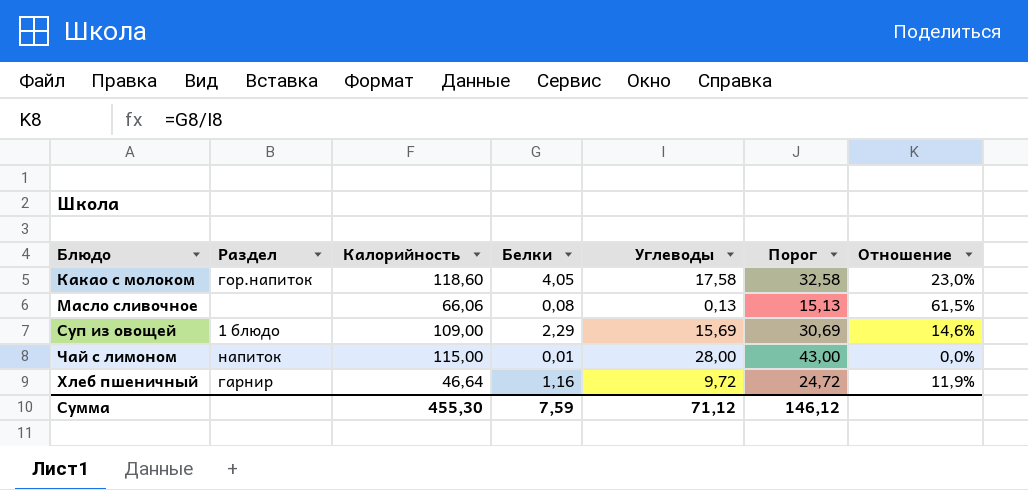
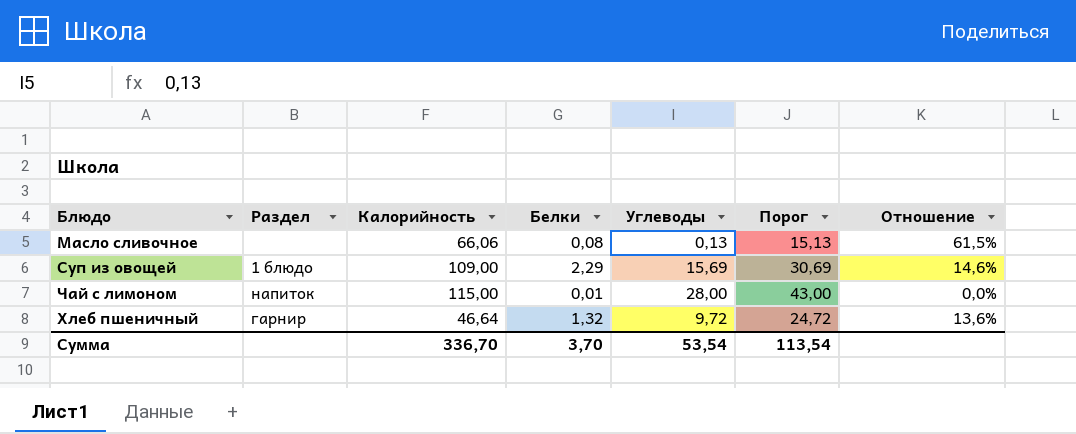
row Какао с молоком: гор.напиток | 118,60 | 4,05 | 17,58 | 32,58 | 23,0% -> none
Хлеб пшеничный | Белки: 1,16 -> 1,32
Хлеб пшеничный | Отношение: 11,9% -> 13,6%
Сумма | Калорийность: 455,30 -> 336,70
Сумма | Белки: 7,59 -> 3,70
Сумма | Углеводы: 71,12 -> 53,54
Сумма | Порог: 146,12 -> 113,54

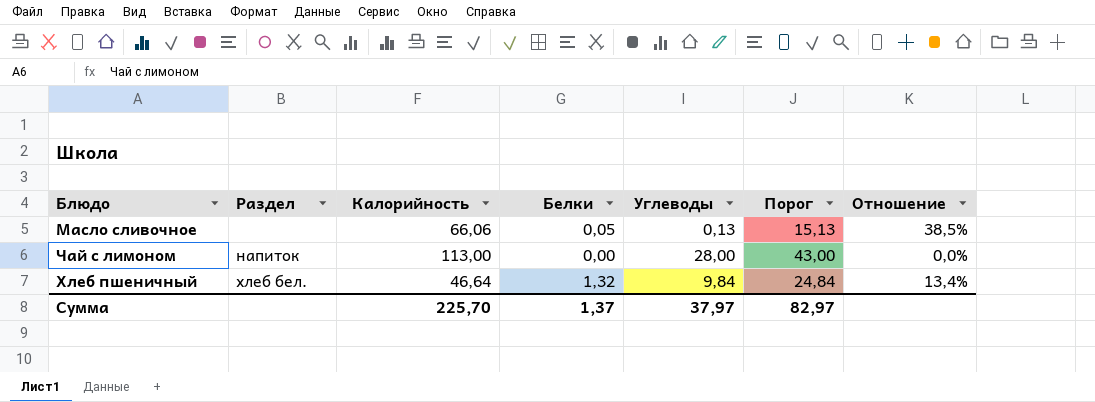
row Суп из овощей: 1 блюдо | 109,00 | 2,29 | 15,69 | 30,69 | 14,6% -> none
Масло сливочное | Белки: 0,08 -> 0,05
Масло сливочное | Отношение: 61,5% -> 38,5%
Чай с лимоном | Калорийность: 115,00 -> 113,00
Чай с лимоном | Белки: 0,01 -> 0,00
Хлеб пшеничный | Раздел: гарнир -> хлеб бел.
Хлеб пшеничный | Углеводы: 9,72 -> 9,84
Хлеб пшеничный | Порог: 24,72 -> 24,84
Хлеб пшеничный | Отношение: 13,6% -> 13,4%
Сумма | Калорийность: 336,70 -> 225,70
Сумма | Белки: 3,70 -> 1,37
Сумма | Углеводы: 53,54 -> 37,97
Сумма | Порог: 113,54 -> 82,97

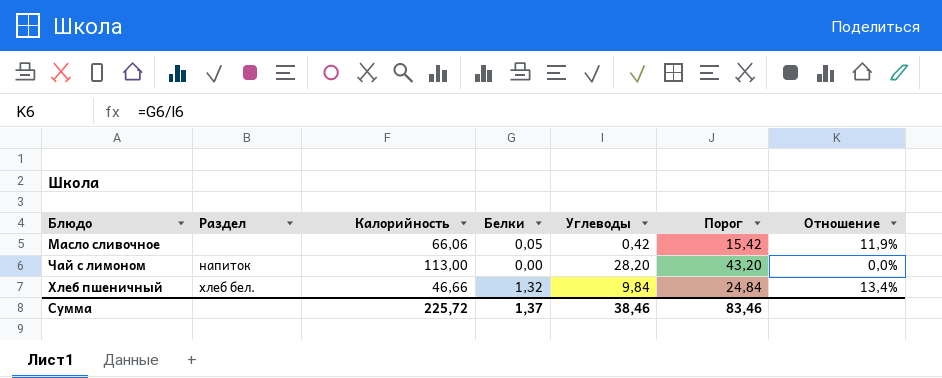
Масло сливочное | Углеводы: 0,13 -> 0,42
Масло сливочное | Порог: 15,13 -> 15,42
Масло сливочное | Отношение: 38,5% -> 11,9%
Чай с лимоном | Углеводы: 28,00 -> 28,20
Чай с лимоном | Порог: 43,00 -> 43,20
Хлеб пшеничный | Калорийность: 46,64 -> 46,66
Сумма | Калорийность: 225,70 -> 225,72
Сумма | Углеводы: 37,97 -> 38,46
Сумма | Порог: 82,97 -> 83,46

